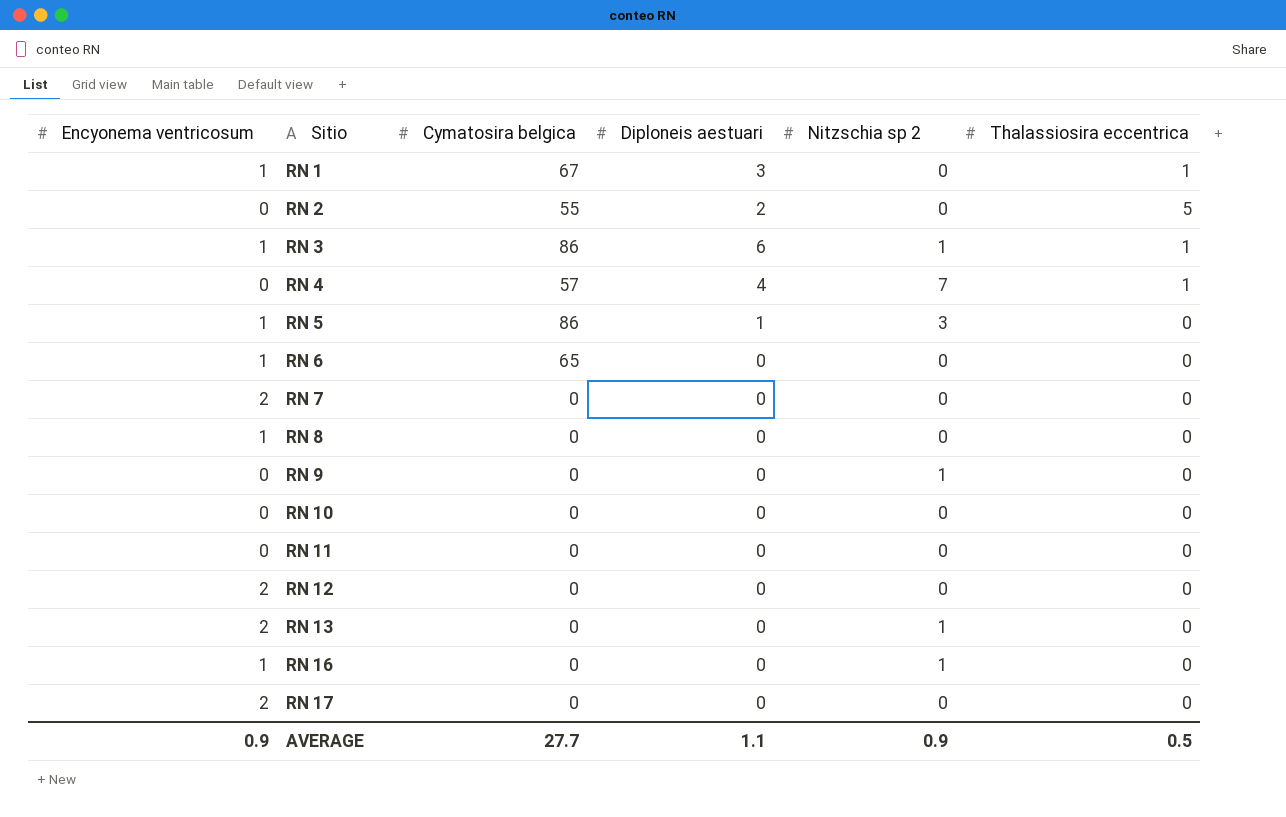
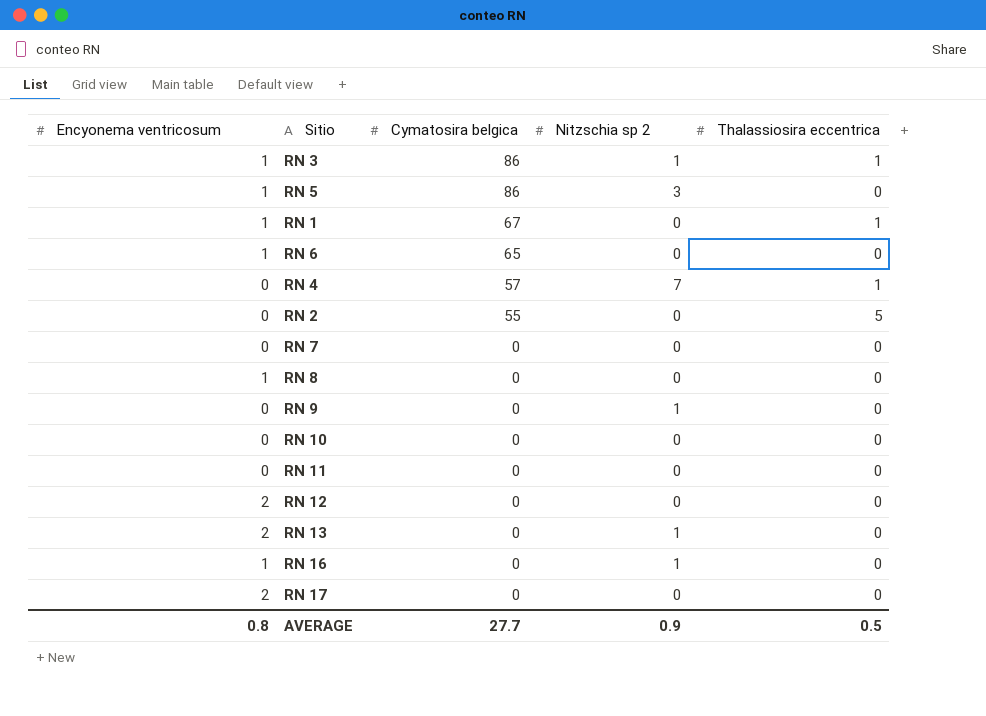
row order: Sitio ascending -> Cymatosira belgica descending
column Diploneis aestuari | position: 4 -> none
RN 7 | Encyonema ventricosum: 2 -> 0
AVERAGE | Encyonema ventricosum: 0.9 -> 0.8

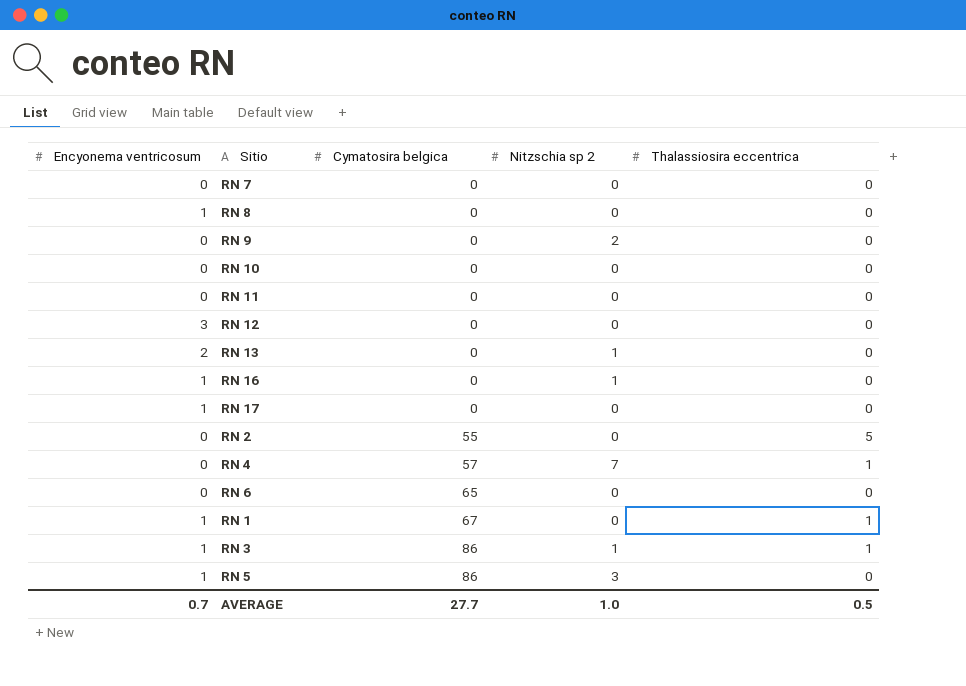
row order: Cymatosira belgica descending -> Cymatosira belgica ascending
RN 9 | Nitzschia sp 2: 1 -> 2
RN 12 | Encyonema ventricosum: 2 -> 3
RN 17 | Encyonema ventricosum: 2 -> 1
RN 6 | Encyonema ventricosum: 1 -> 0
AVERAGE | Encyonema ventricosum: 0.8 -> 0.7
AVERAGE | Nitzschia sp 2: 0.9 -> 1.0

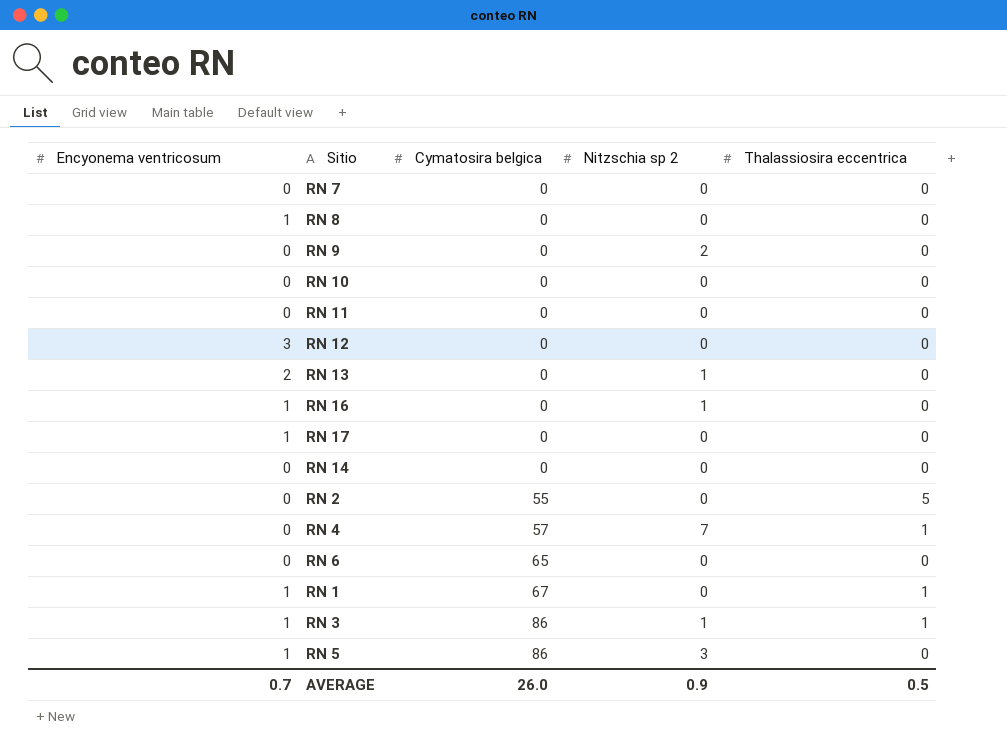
row RN 14: none -> 0 | 0 | 0 | 0
AVERAGE | Cymatosira belgica: 27.7 -> 26.0
AVERAGE | Nitzschia sp 2: 1.0 -> 0.9

